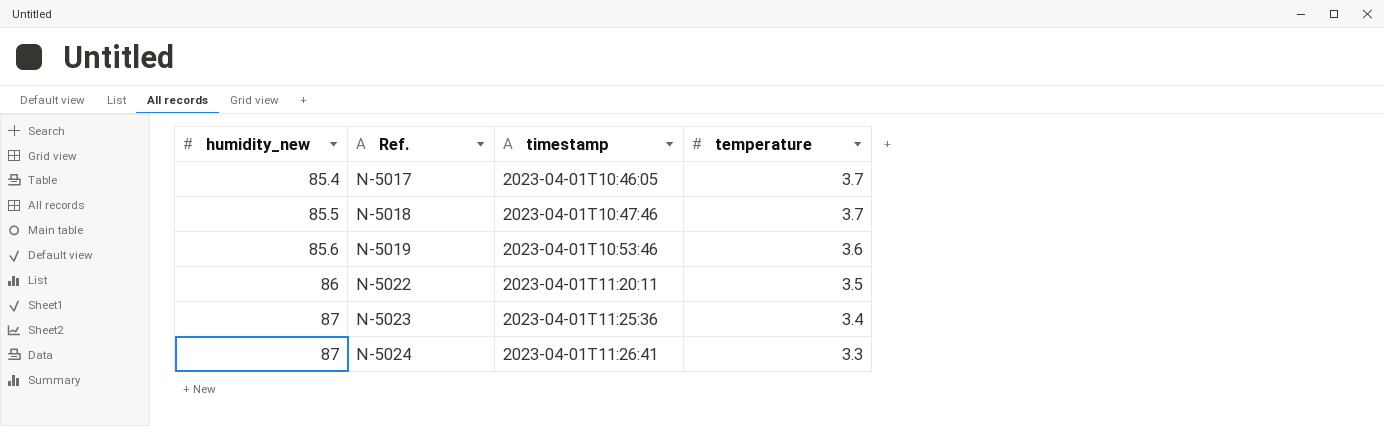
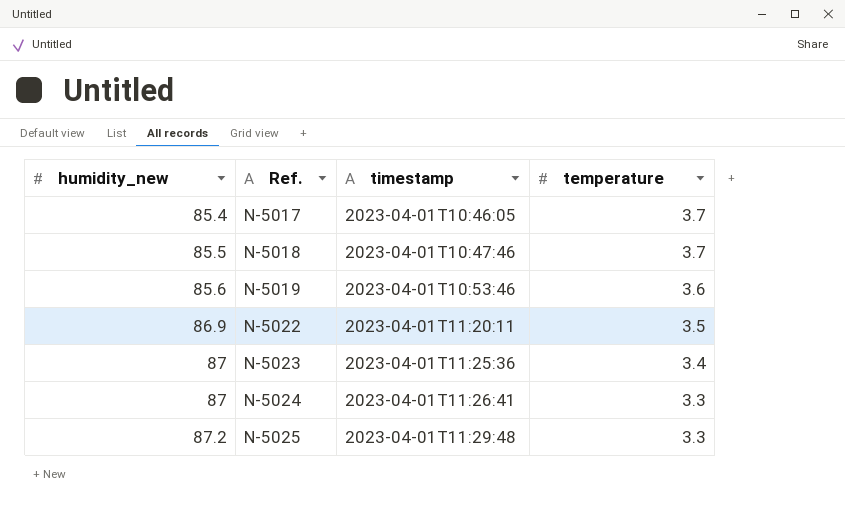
N-5022 | humidity_new: 86 -> 86.9
row N-5025: none -> 87.2 | 2023-04-01T11:29:48 | 3.3

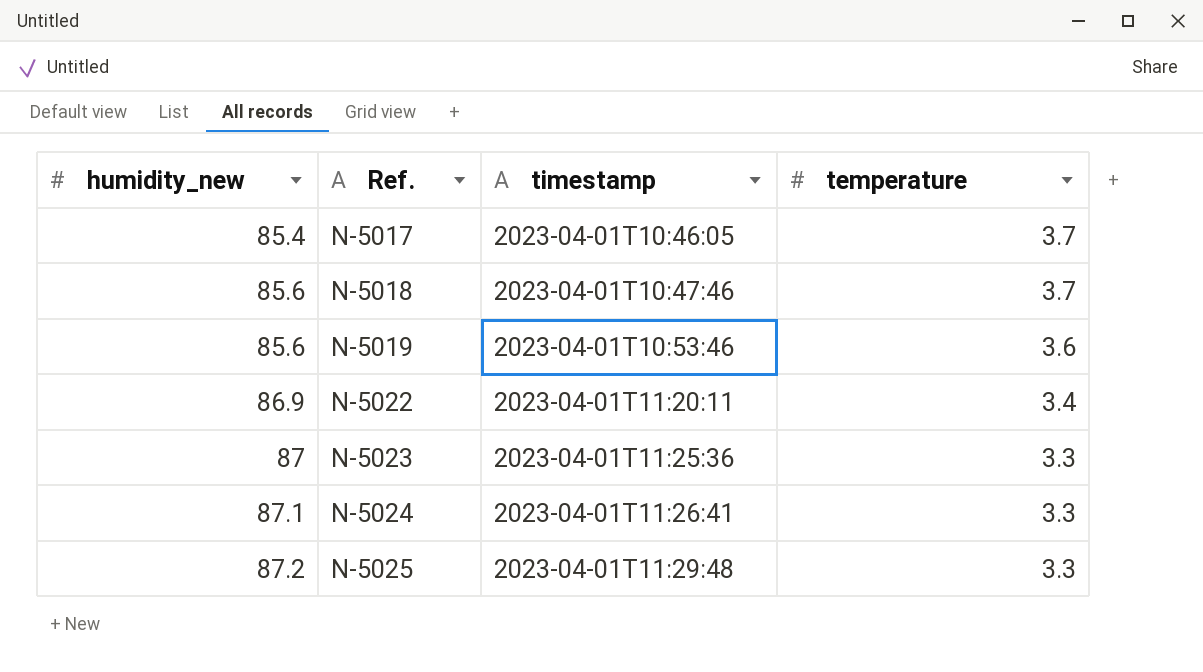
N-5018 | humidity_new: 85.5 -> 85.6
N-5022 | temperature: 3.5 -> 3.4
N-5023 | temperature: 3.4 -> 3.3
N-5024 | humidity_new: 87 -> 87.1

